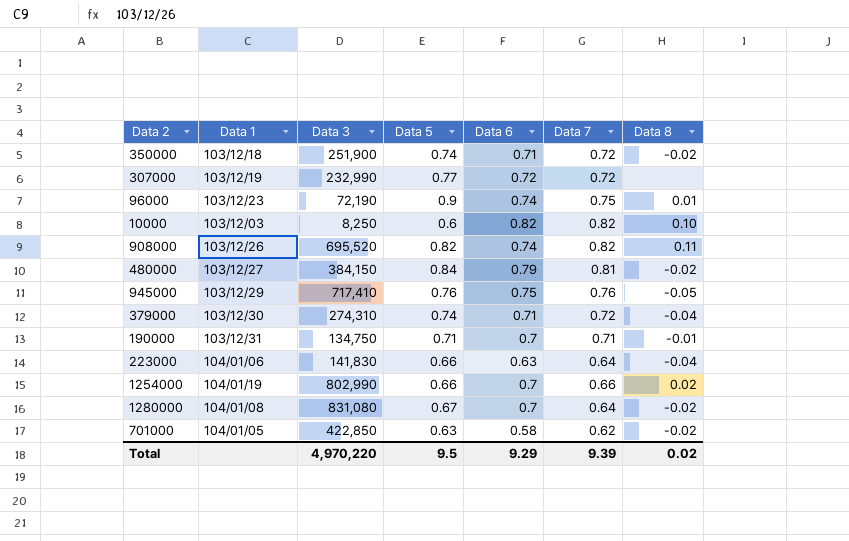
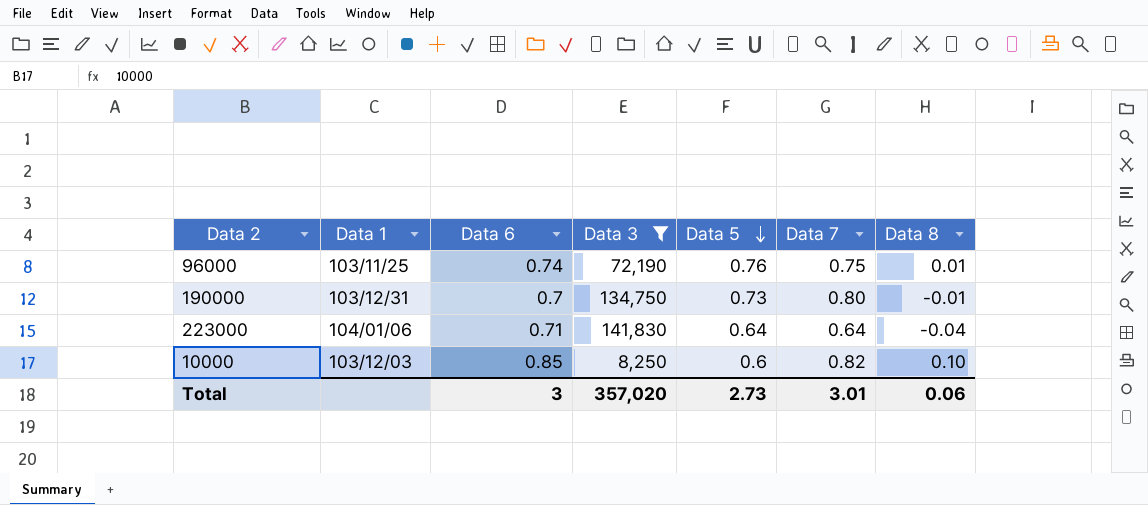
filter: none -> Data 3 <= 141,830
row order: none -> Data 5 descending
column Data 6 | position: 5 -> 3
96000 | Data 1: 103/12/23 -> 103/11/25
96000 | Data 5: 0.9 -> 0.76
190000 | Data 5: 0.71 -> 0.73
190000 | Data 7: 0.71 -> 0.80
223000 | Data 6: 0.63 -> 0.71
223000 | Data 5: 0.66 -> 0.64
10000 | Data 6: 0.82 -> 0.85
Total | Data 6: 9.29 -> 3
Total | Data 3: 4,970,220 -> 357,020
Total | Data 5: 9.5 -> 2.73
Total | Data 7: 9.39 -> 3.01
Total | Data 8: 0.02 -> 0.06

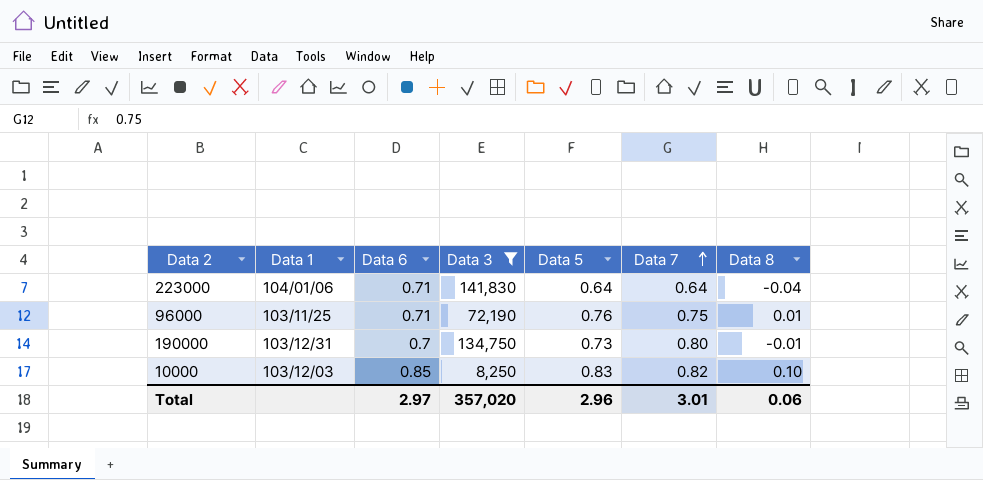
row order: Data 5 descending -> Data 7 ascending
96000 | Data 6: 0.74 -> 0.71
10000 | Data 5: 0.6 -> 0.83
Total | Data 6: 3 -> 2.97
Total | Data 5: 2.73 -> 2.96

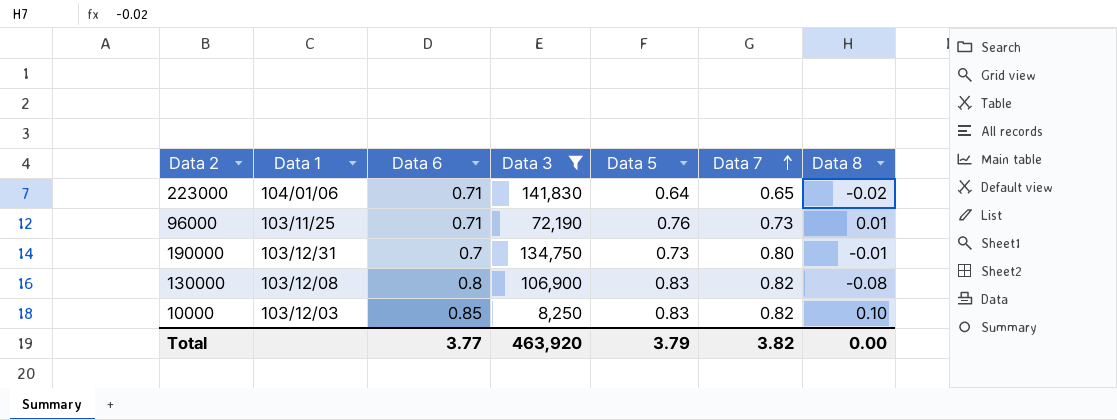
223000 | Data 7: 0.64 -> 0.65
223000 | Data 8: -0.04 -> -0.02
96000 | Data 7: 0.75 -> 0.73
row 130000: none -> 103/12/08 | 0.8 | 106,900 | 0.83 | 0.82 | -0.08
Total | Data 6: 2.97 -> 3.77
Total | Data 3: 357,020 -> 463,920
Total | Data 5: 2.96 -> 3.79
Total | Data 7: 3.01 -> 3.82
Total | Data 8: 0.06 -> 0.00

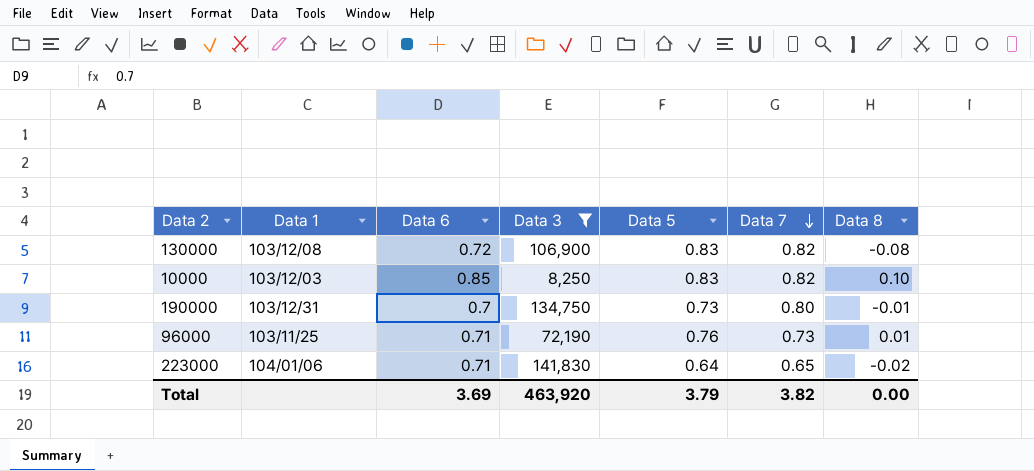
row order: Data 7 ascending -> Data 7 descending
130000 | Data 6: 0.8 -> 0.72
Total | Data 6: 3.77 -> 3.69

